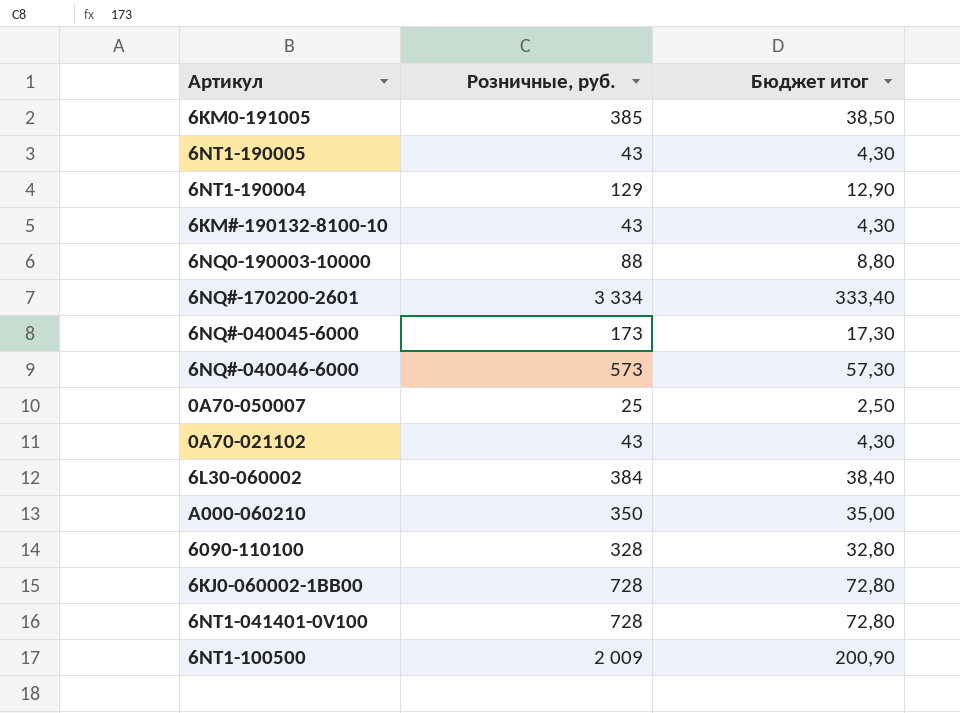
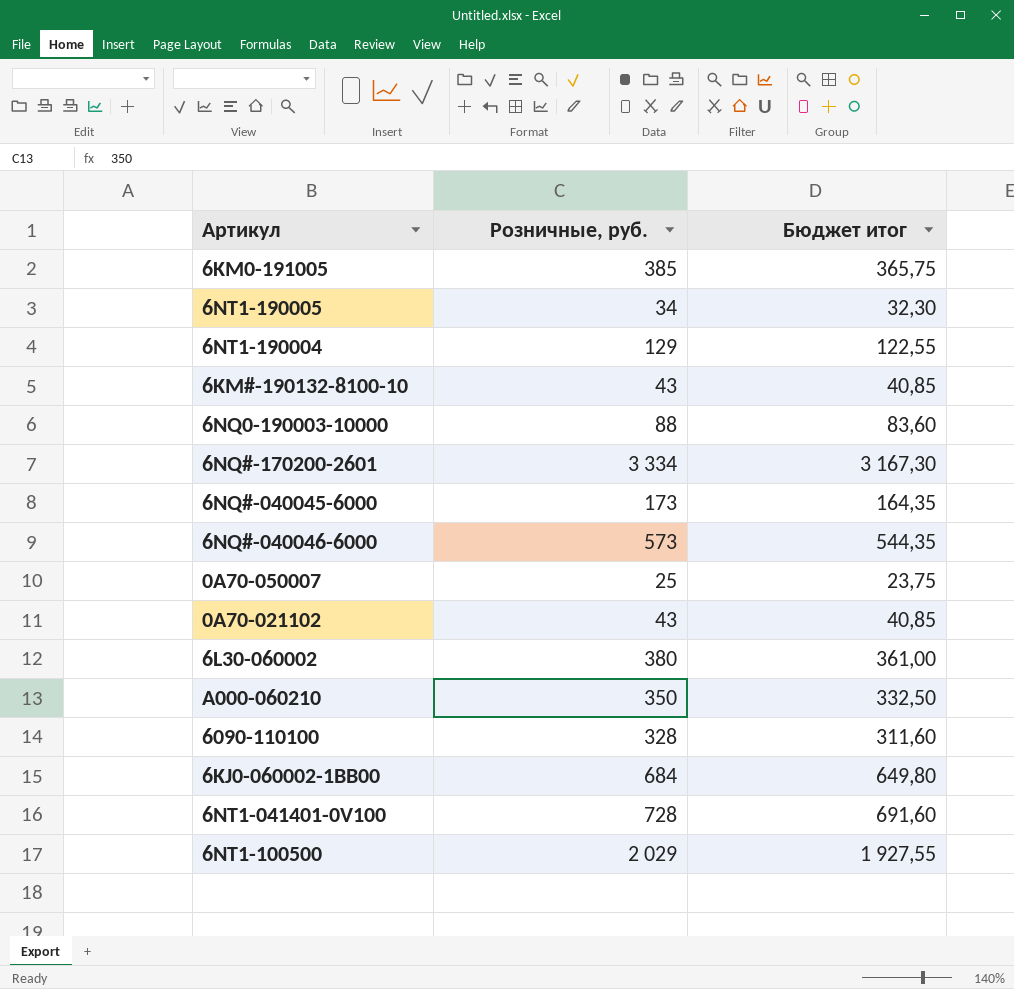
column Бюджет итог | formula: [Розничные, руб.] * 0,1 -> [Розничные, руб.] * 0,95
6NT1-190005 | Розничные, руб.: 43 -> 34
6L30-060002 | Розничные, руб.: 384 -> 380
6KJ0-060002-1BB00 | Розничные, руб.: 728 -> 684
6NT1-100500 | Розничные, руб.: 2 009 -> 2 029

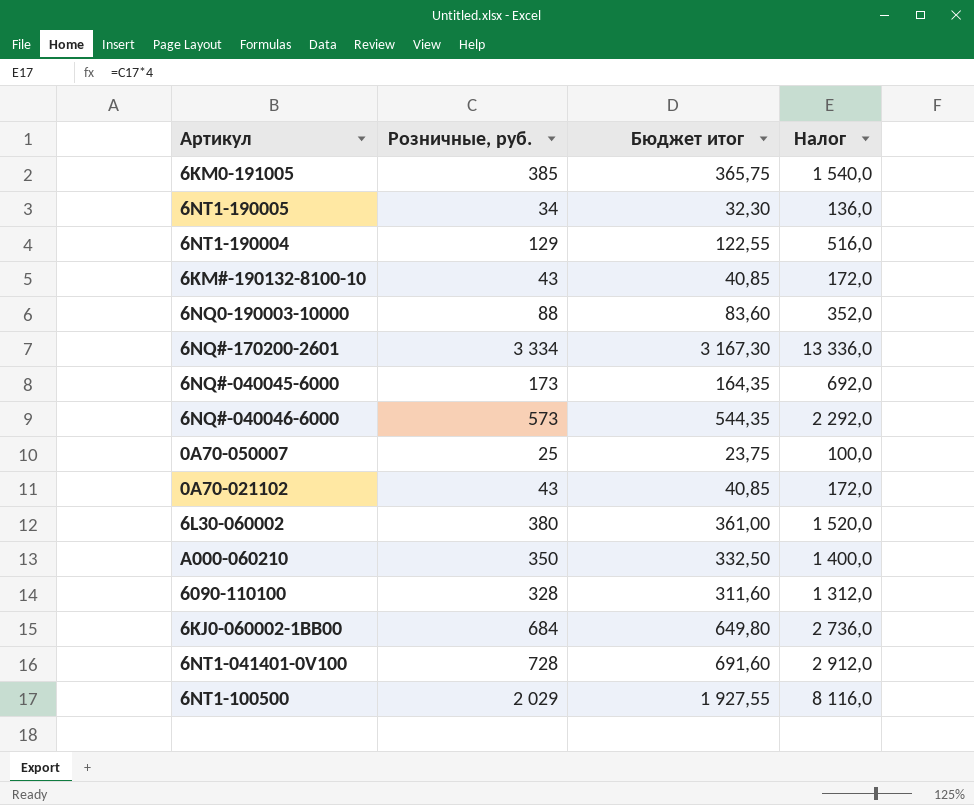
column Налог | formula: none -> [Розничные, руб.] * 4

